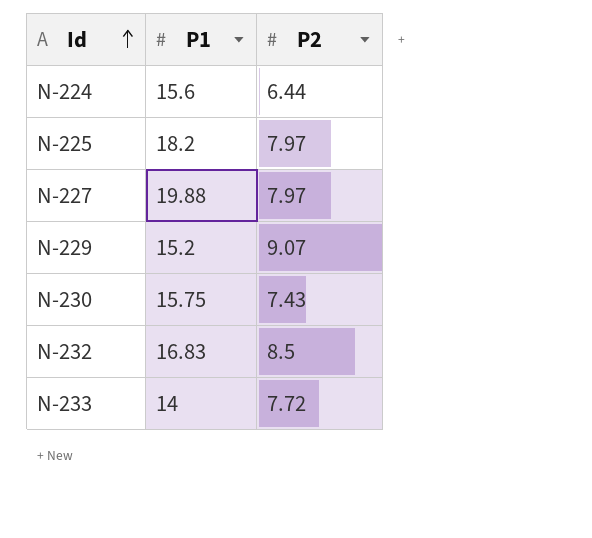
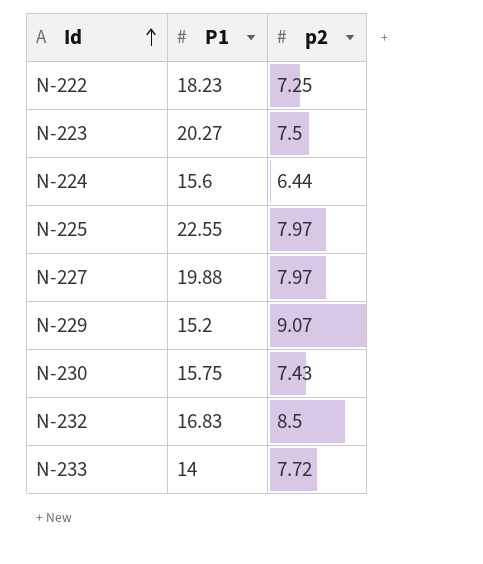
column name: P2 -> p2
row N-222: none -> 18.23 | 7.25
row N-223: none -> 20.27 | 7.5
N-225 | P1: 18.2 -> 22.55

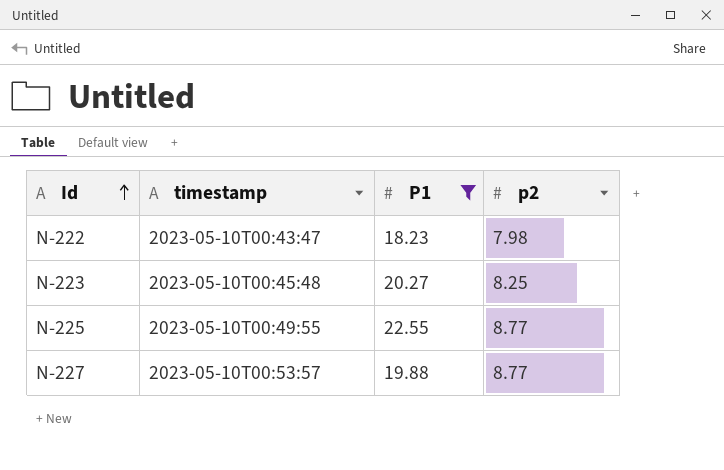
filter: none -> P1 >= 18.23
column timestamp | position: none -> 2
N-222 | p2: 7.25 -> 7.98
N-223 | p2: 7.5 -> 8.25
N-225 | p2: 7.97 -> 8.77
N-227 | p2: 7.97 -> 8.77

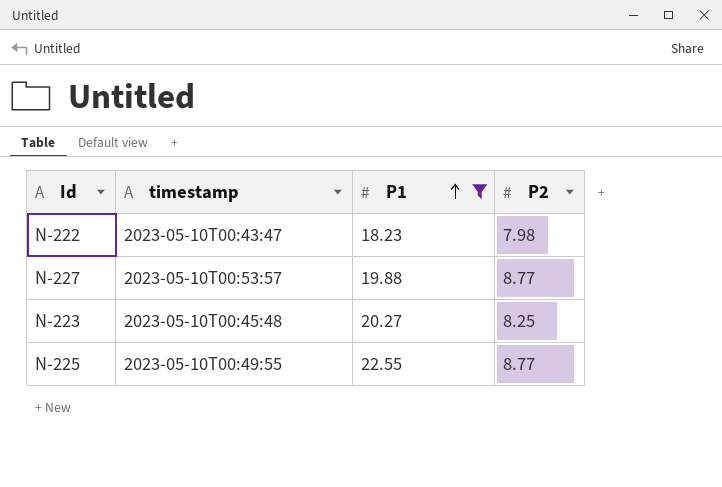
row order: Id ascending -> P1 ascending
column name: p2 -> P2

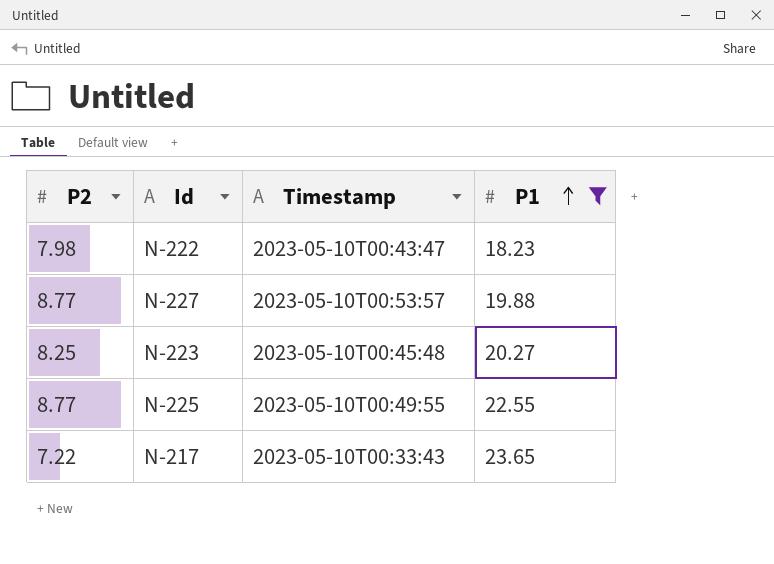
column P2 | position: 4 -> 1
column name: timestamp -> Timestamp
row N-217: none -> 7.22 | 2023-05-10T00:33:43 | 23.65

